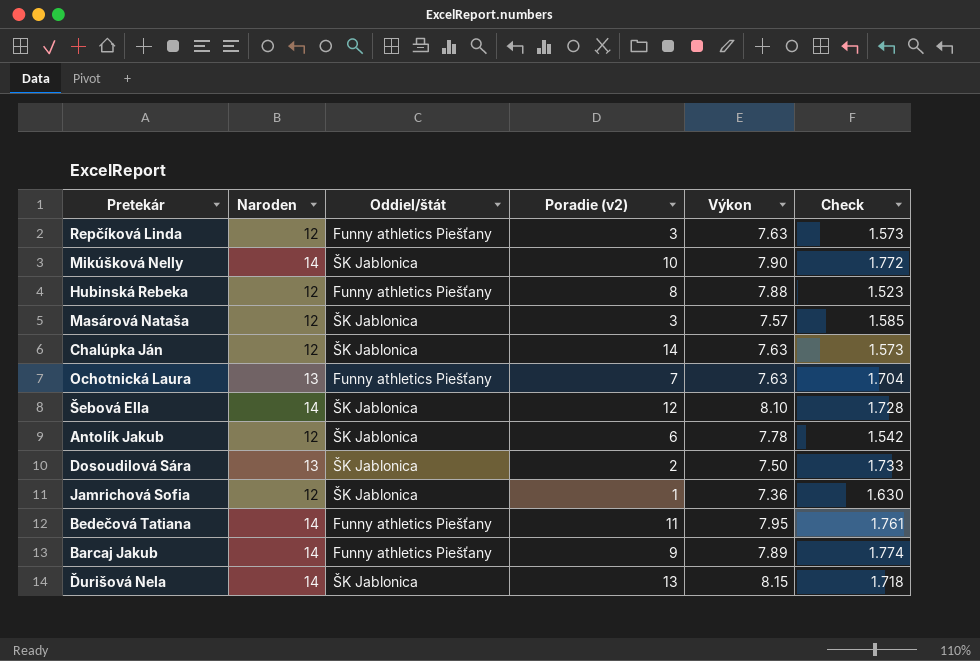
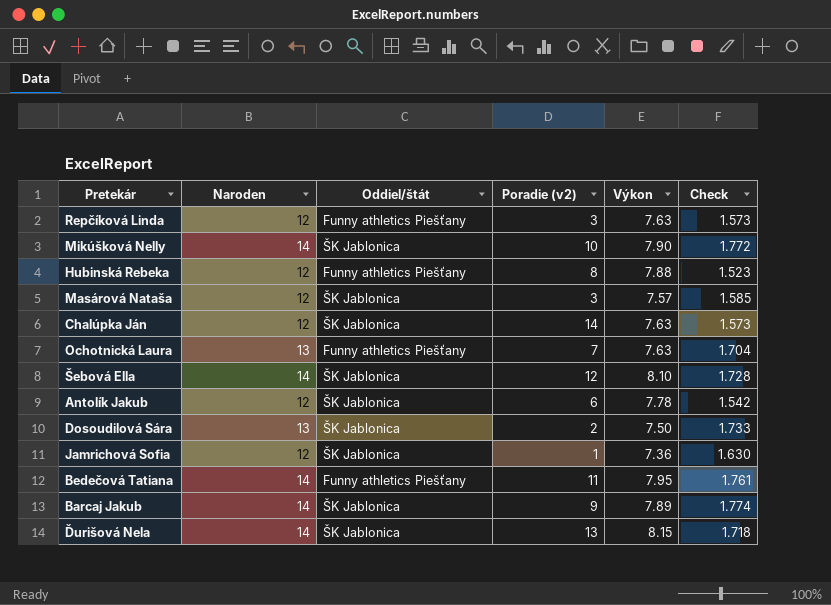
Barcaj Jakub | Oddiel/štát: Funny athletics Piešťany -> ŠK Jablonica

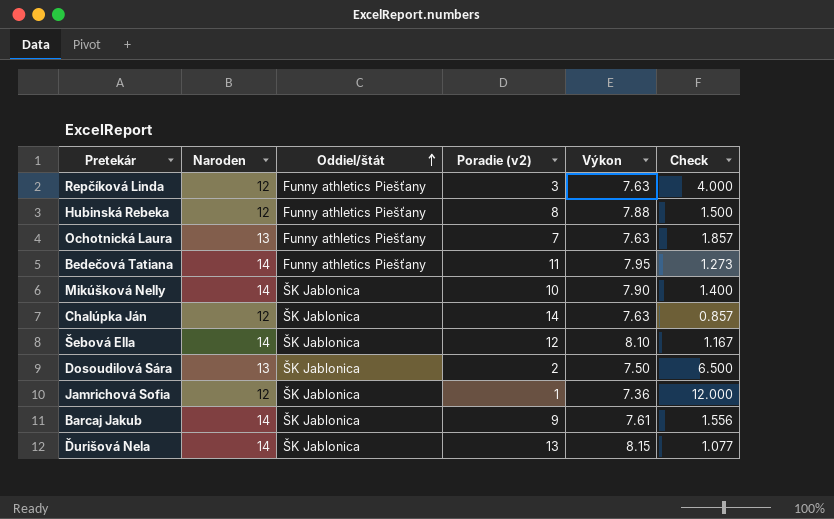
row order: none -> Oddiel/štát ascending
column Check | formula: [Naroden] / [Výkon] -> [Naroden] / [Poradie (v2)]
row Masárová Nataša: 12 | ŠK Jablonica | 3 | 7.57 | 1.585 -> none
row Antolík Jakub: 12 | ŠK Jablonica | 6 | 7.78 | 1.542 -> none
Barcaj Jakub | Výkon: 7.89 -> 7.61

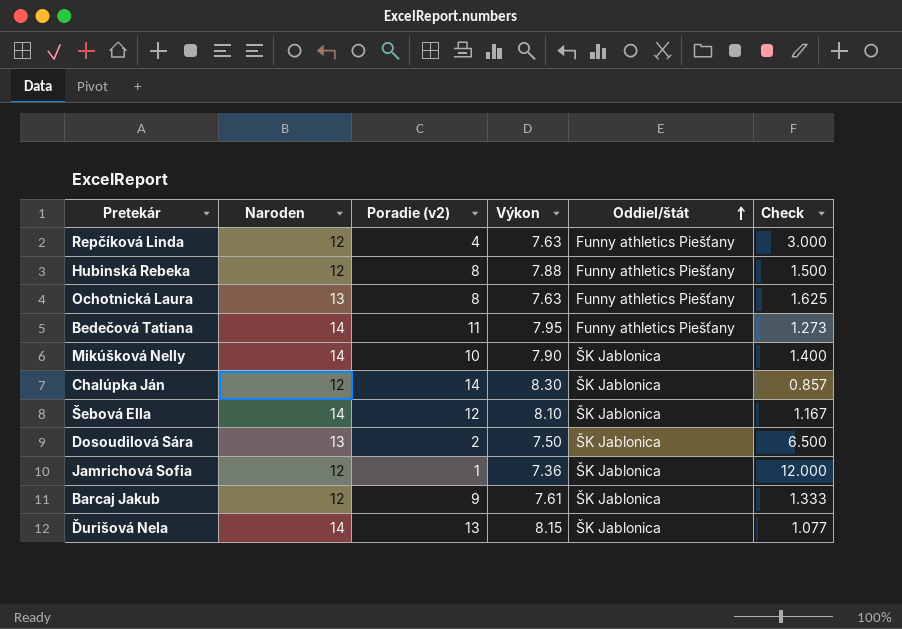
column Oddiel/štát | position: 3 -> 5
Repčíková Linda | Poradie (v2): 3 -> 4
Repčíková Linda | Check: 4.000 -> 3.000
Ochotnická Laura | Poradie (v2): 7 -> 8
Ochotnická Laura | Check: 1.857 -> 1.625
Chalúpka Ján | Výkon: 7.63 -> 8.30
Barcaj Jakub | Naroden: 14 -> 12
Barcaj Jakub | Check: 1.556 -> 1.333

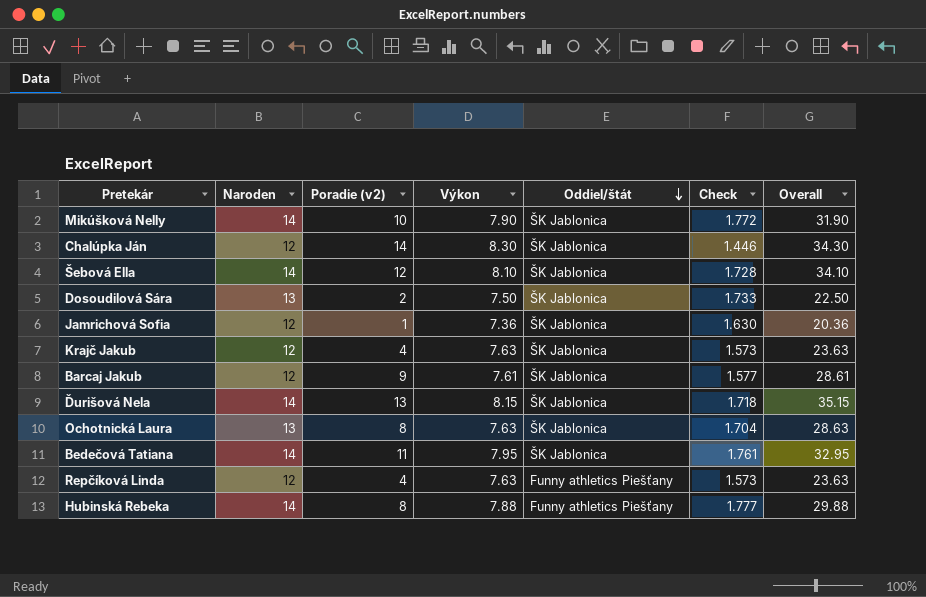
row order: Oddiel/štát ascending -> Oddiel/štát descending
column Check | formula: [Naroden] / [Poradie (v2)] -> [Naroden] / [Výkon]
column Overall | formula: none -> [Naroden] + [Poradie (v2)] + [Výkon]
row Krajč Jakub: none -> 12 | 4 | 7.63 | ŠK Jablonica | 1.573 | 23.63
Ochotnická Laura | Oddiel/štát: Funny athletics Piešťany -> ŠK Jablonica
Bedečová Tatiana | Oddiel/štát: Funny athletics Piešťany -> ŠK Jablonica
Hubinská Rebeka | Naroden: 12 -> 14

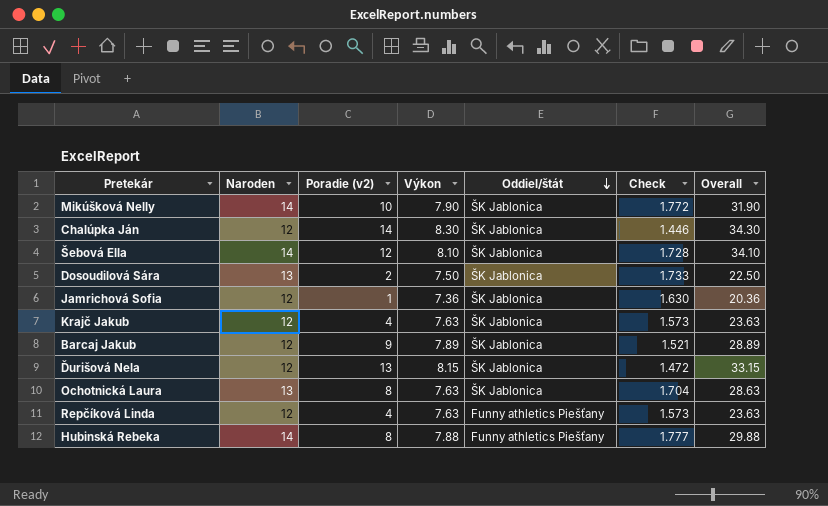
row Bedečová Tatiana: 14 | 11 | 7.95 | ŠK Jablonica | 1.761 | 32.95 -> none
Barcaj Jakub | Výkon: 7.61 -> 7.89
Barcaj Jakub | Check: 1.577 -> 1.521
Barcaj Jakub | Overall: 28.61 -> 28.89
Ďurišová Nela | Naroden: 14 -> 12
Ďurišová Nela | Check: 1.718 -> 1.472
Ďurišová Nela | Overall: 35.15 -> 33.15

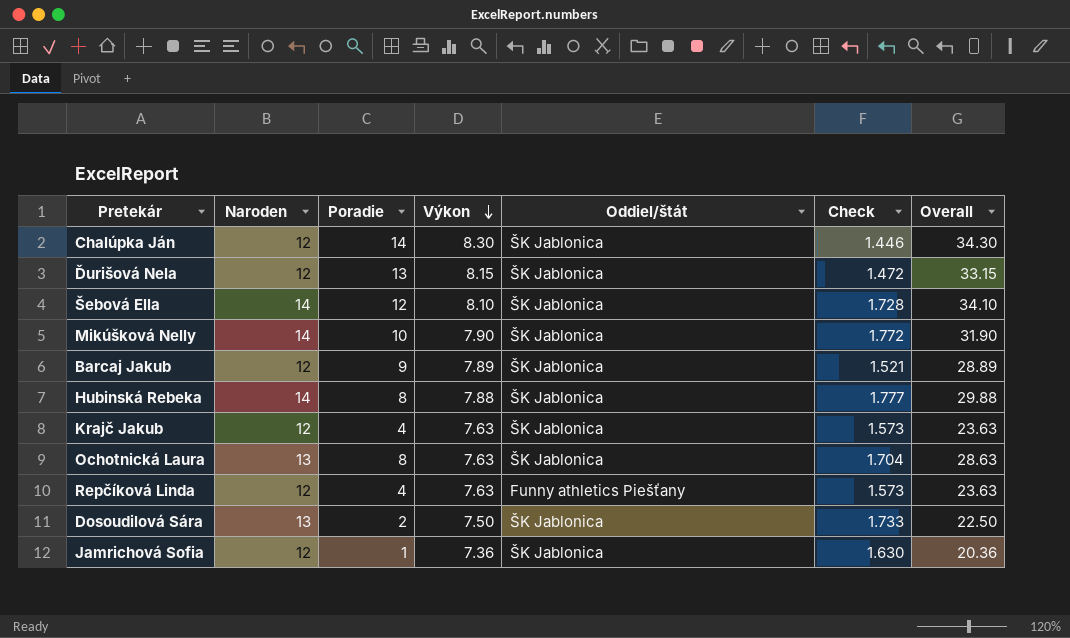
row order: Oddiel/štát descending -> Výkon descending
column name: Poradie (v2) -> Poradie
Hubinská Rebeka | Oddiel/štát: Funny athletics Piešťany -> ŠK Jablonica

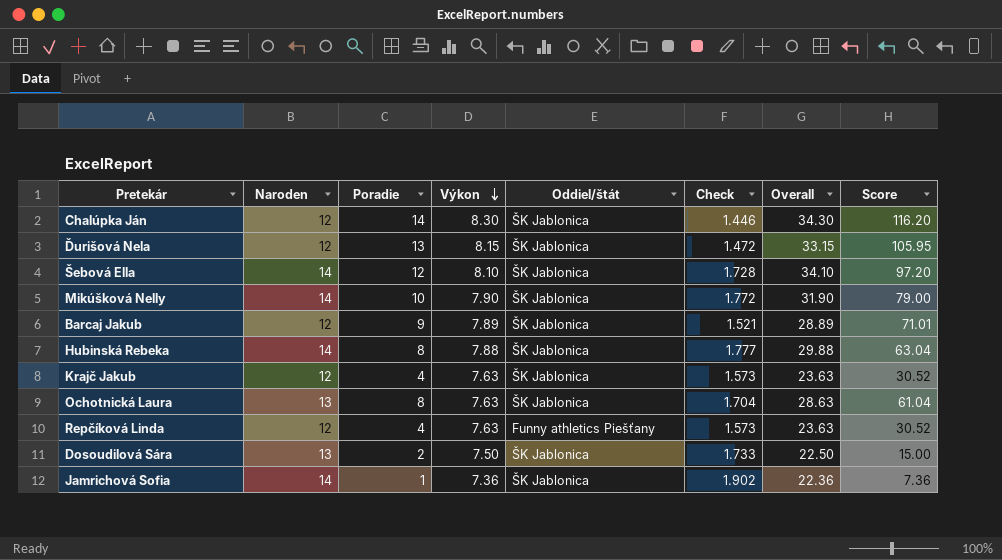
column Score | formula: none -> [Poradie] * [Výkon]
Jamrichová Sofia | Naroden: 12 -> 14
Jamrichová Sofia | Check: 1.630 -> 1.902
Jamrichová Sofia | Overall: 20.36 -> 22.36

